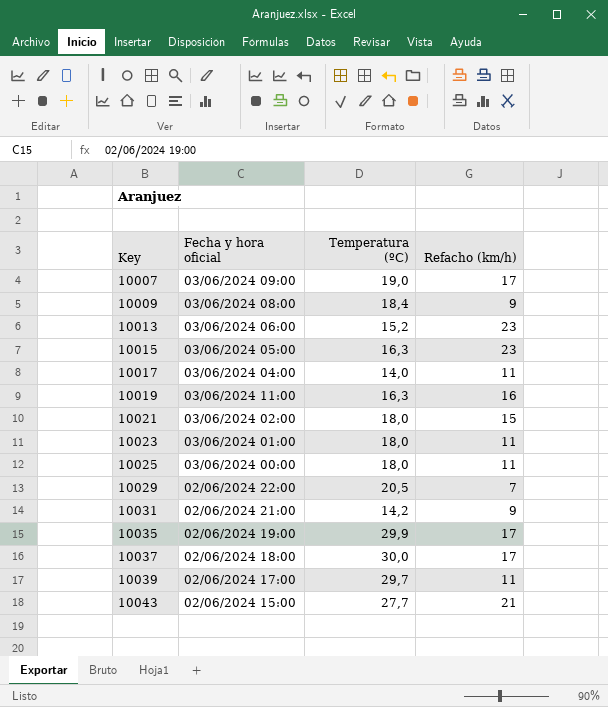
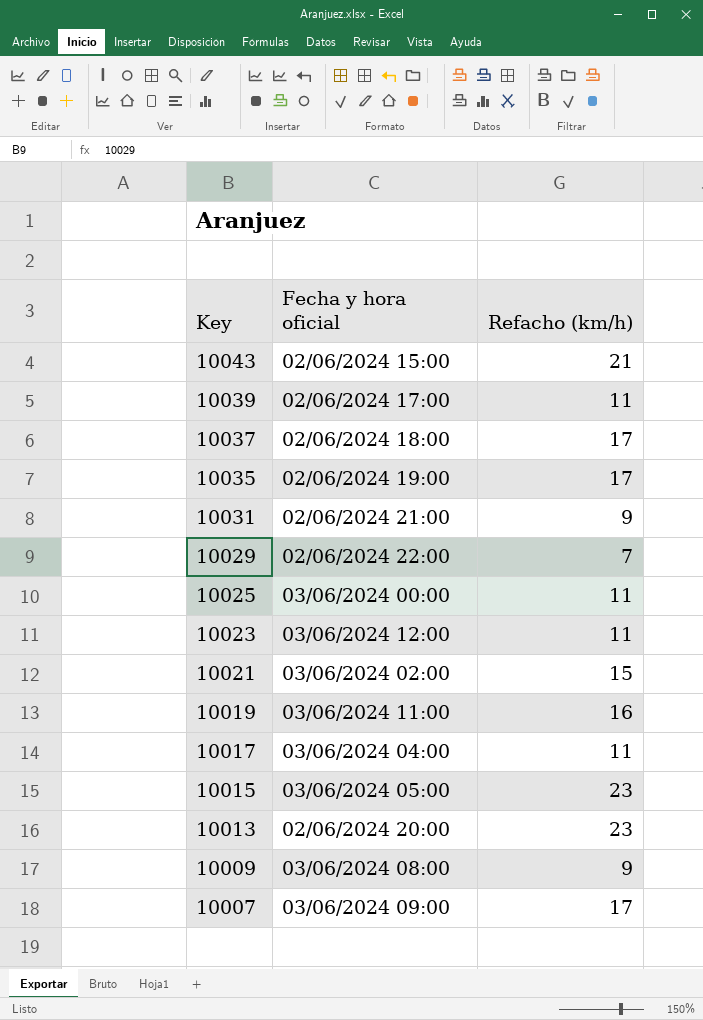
row order: Key ascending -> Key descending
column Temperatura (ºC) | position: 3 -> none
10023 | Fecha y hora oficial: 03/06/2024 01:00 -> 03/06/2024 12:00
10013 | Fecha y hora oficial: 03/06/2024 06:00 -> 02/06/2024 20:00

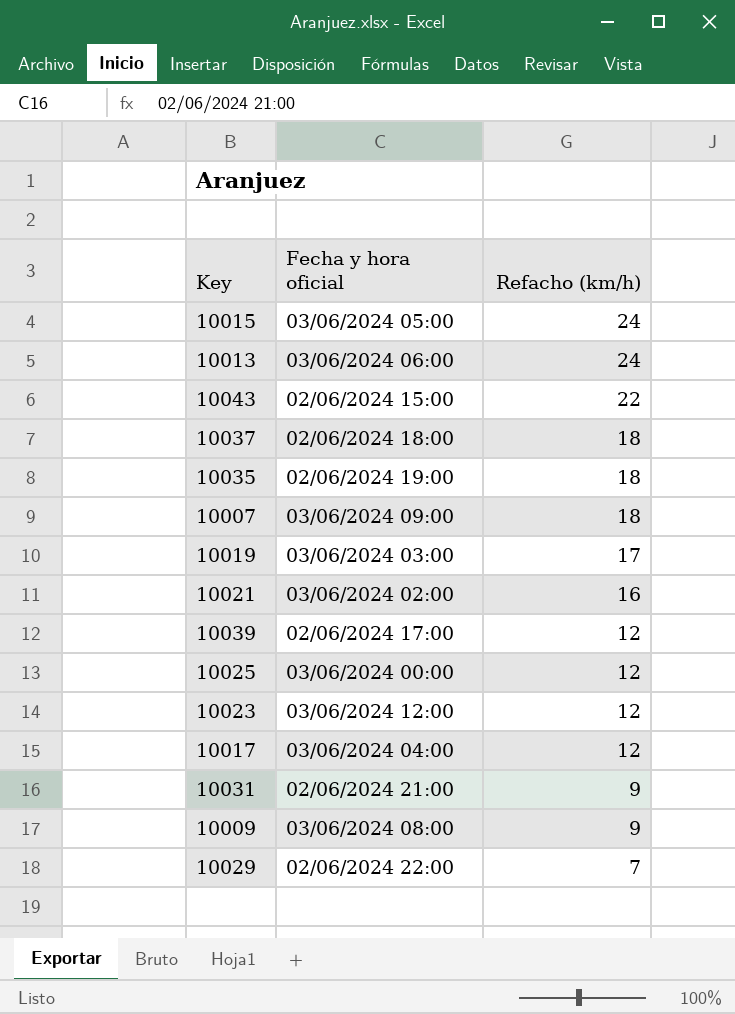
row order: Key descending -> Refacho (km/h) descending
10015 | Refacho (km/h): 23 -> 24
10013 | Fecha y hora oficial: 02/06/2024 20:00 -> 03/06/2024 06:00
10013 | Refacho (km/h): 23 -> 24
10043 | Refacho (km/h): 21 -> 22
10037 | Refacho (km/h): 17 -> 18
10035 | Refacho (km/h): 17 -> 18
10007 | Refacho (km/h): 17 -> 18
10019 | Fecha y hora oficial: 03/06/2024 11:00 -> 03/06/2024 03:00
10019 | Refacho (km/h): 16 -> 17
10021 | Refacho (km/h): 15 -> 16
10039 | Refacho (km/h): 11 -> 12
10025 | Refacho (km/h): 11 -> 12
10023 | Refacho (km/h): 11 -> 12
10017 | Refacho (km/h): 11 -> 12

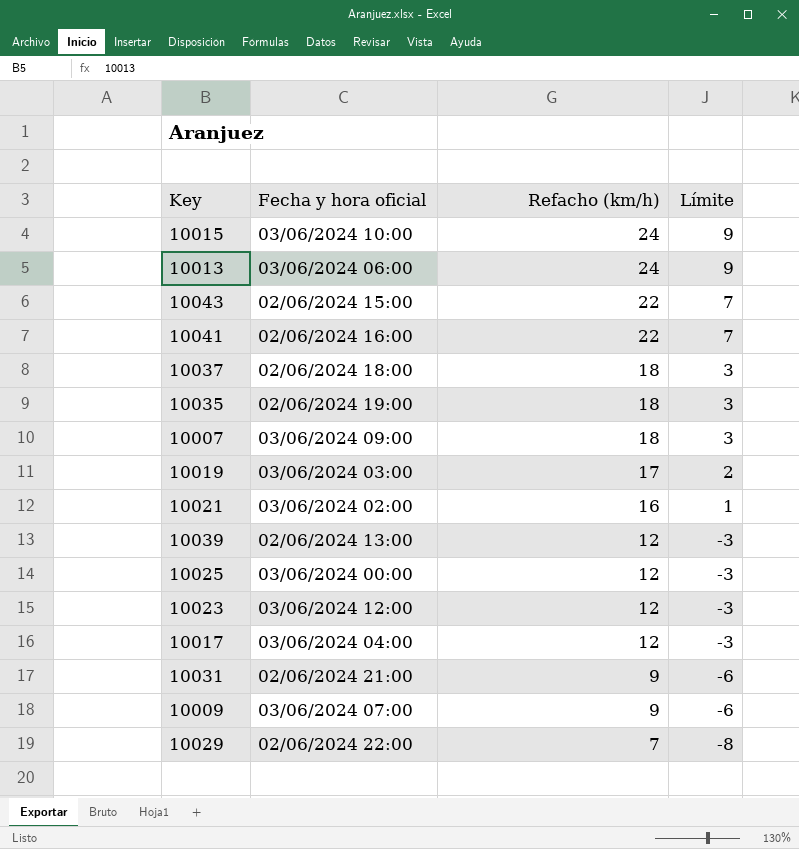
column Límite | formula: none -> [Refacho (km/h)] - 15
10015 | Fecha y hora oficial: 03/06/2024 05:00 -> 03/06/2024 10:00
row 10041: none -> 02/06/2024 16:00 | 22 | 7
10039 | Fecha y hora oficial: 02/06/2024 17:00 -> 02/06/2024 13:00
10009 | Fecha y hora oficial: 03/06/2024 08:00 -> 03/06/2024 07:00

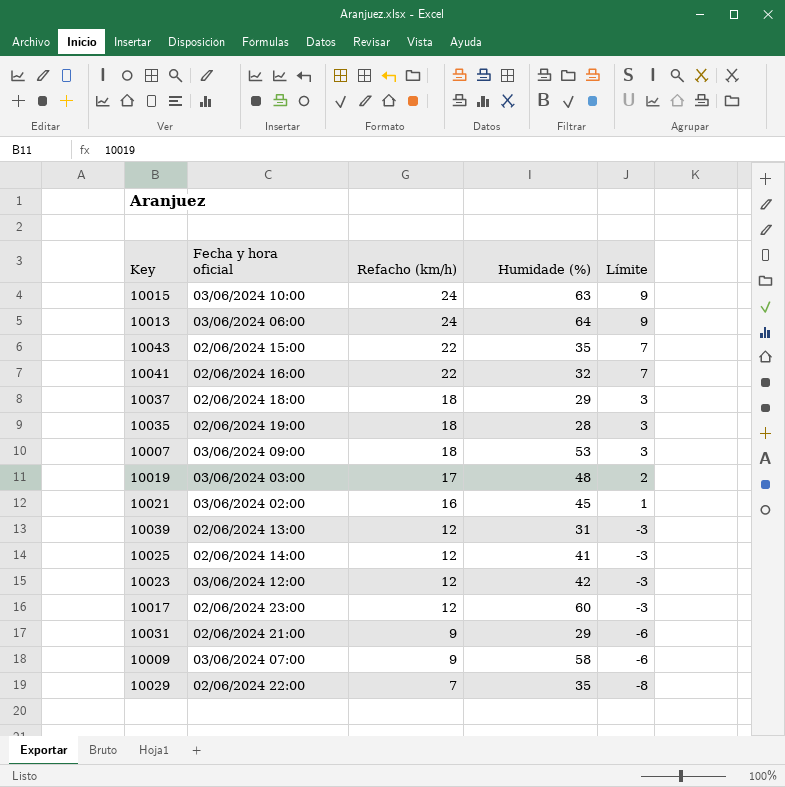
column Humidade (%) | position: none -> 4
10025 | Fecha y hora oficial: 03/06/2024 00:00 -> 02/06/2024 14:00
10017 | Fecha y hora oficial: 03/06/2024 04:00 -> 02/06/2024 23:00

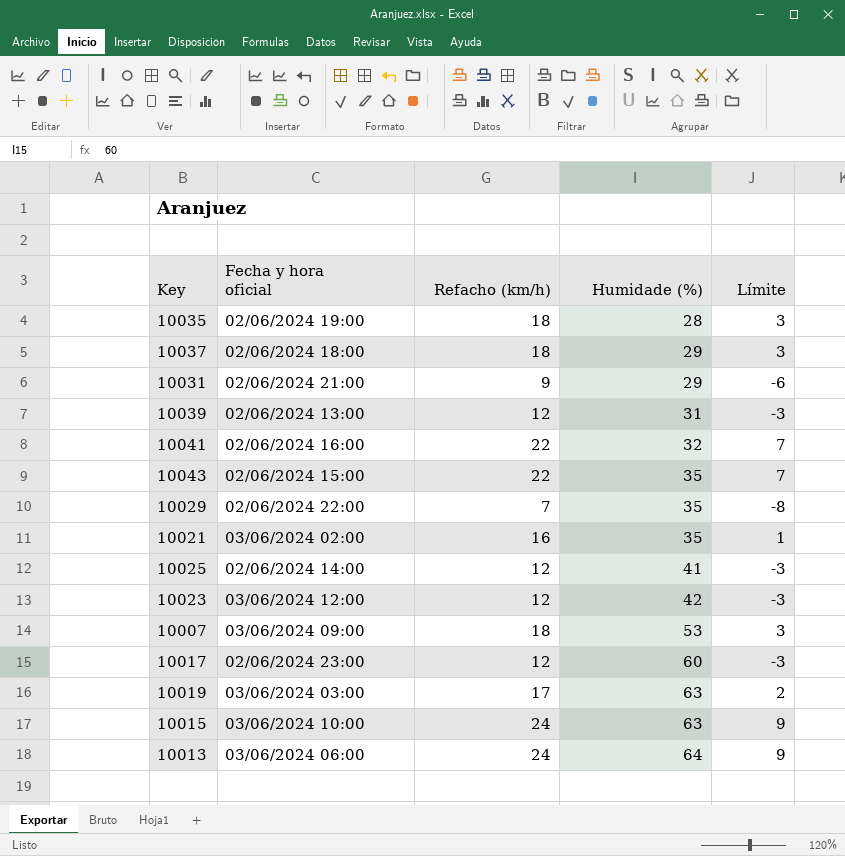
row order: Refacho (km/h) descending -> Humidade (%) ascending
row 10009: 03/06/2024 07:00 | 9 | 58 | -6 -> none
10021 | Humidade (%): 45 -> 35
10019 | Humidade (%): 48 -> 63

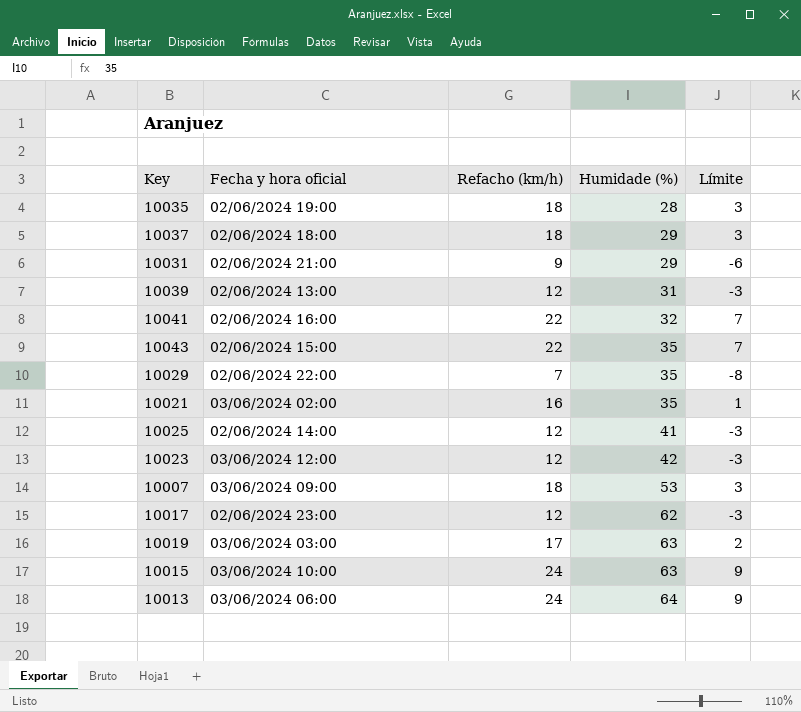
10017 | Humidade (%): 60 -> 62

